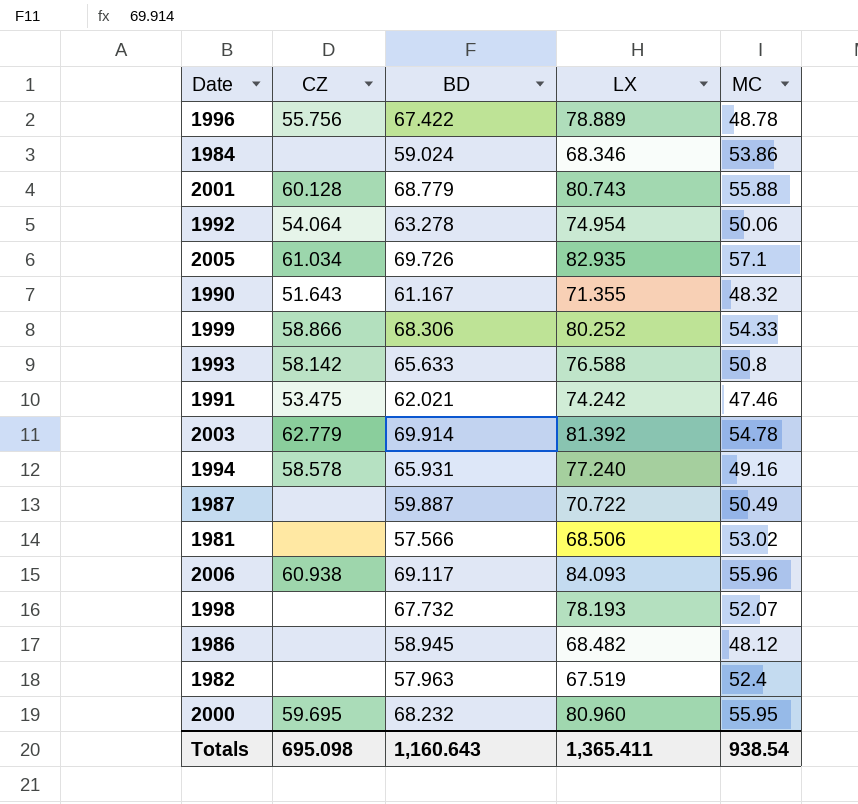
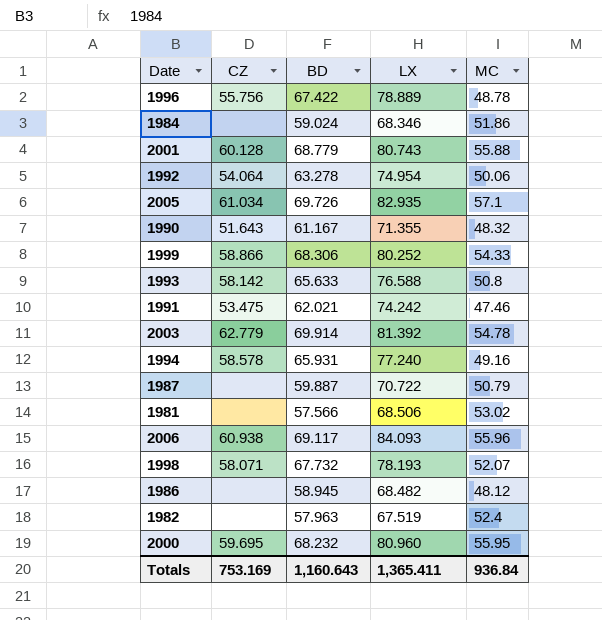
1984 | MC: 53.86 -> 51.86
1987 | MC: 50.49 -> 50.79
1998 | CZ: none -> 58.071
Totals | CZ: 695.098 -> 753.169
Totals | MC: 938.54 -> 936.84

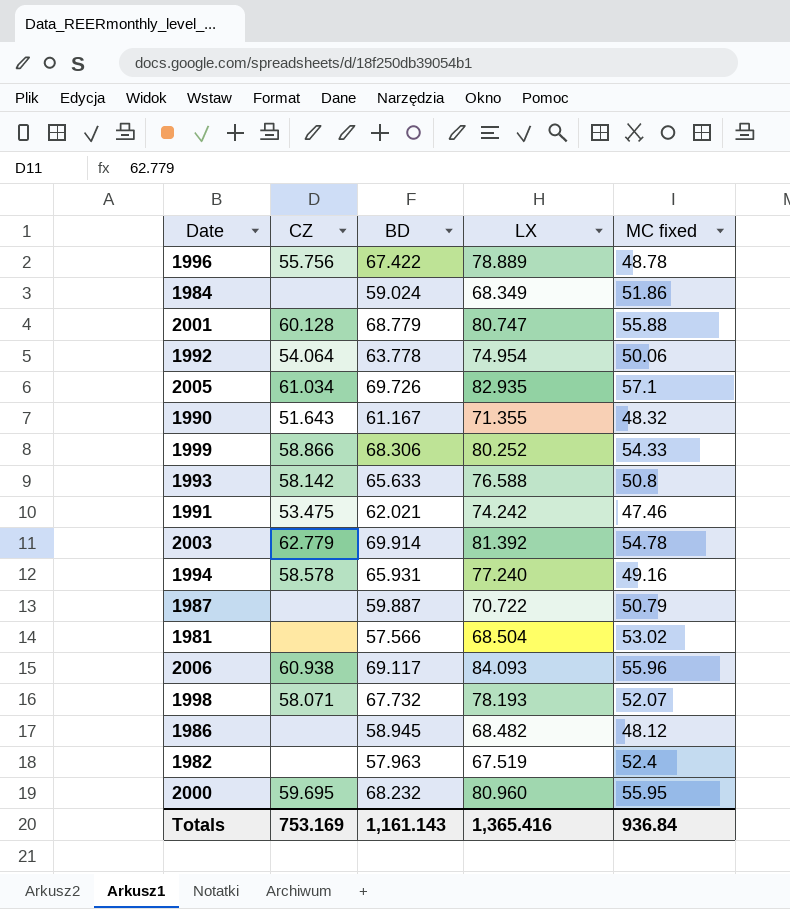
column name: MC -> MC fixed
1984 | LX: 68.346 -> 68.349
2001 | LX: 80.743 -> 80.747
1992 | BD: 63.278 -> 63.778
1981 | LX: 68.506 -> 68.504
Totals | BD: 1,160.643 -> 1,161.143
Totals | LX: 1,365.411 -> 1,365.416

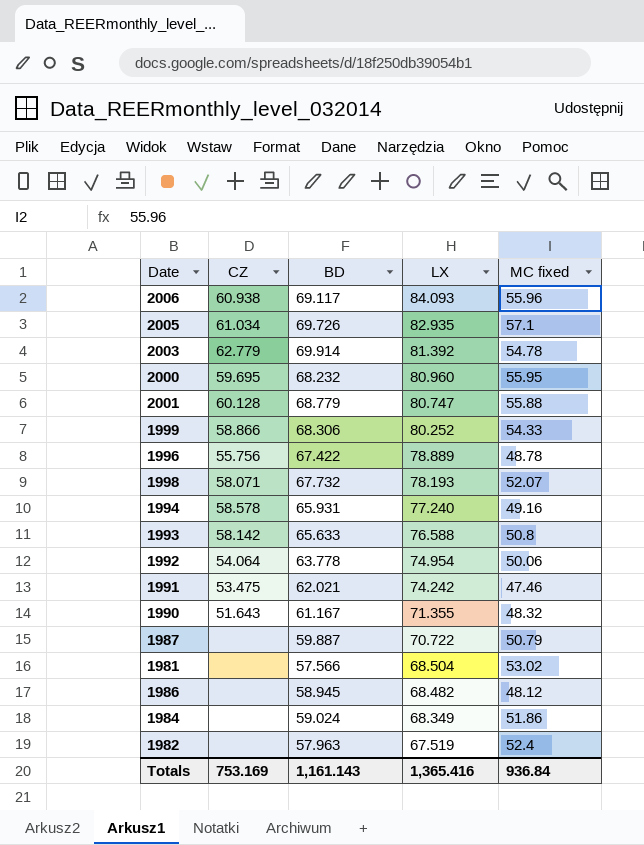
row order: none -> LX descending

